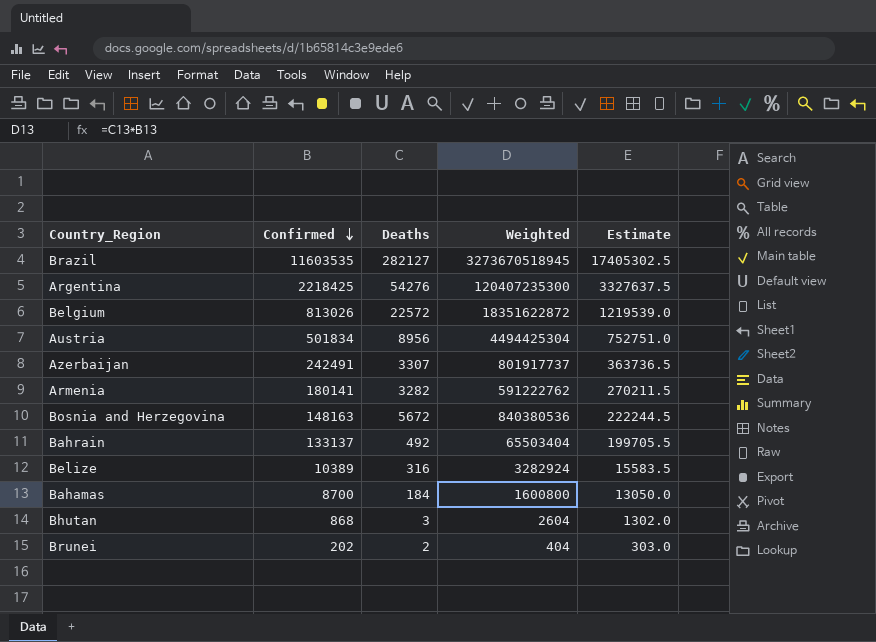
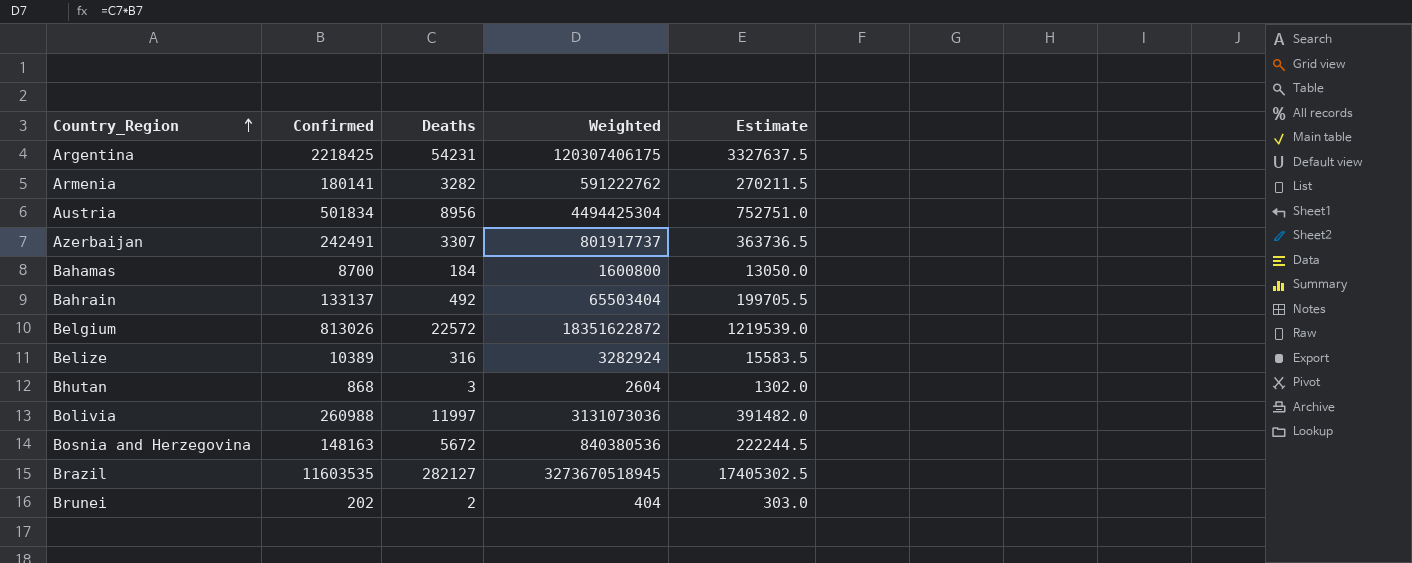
row order: Confirmed descending -> Country_Region ascending
Argentina | Deaths: 54276 -> 54231
Argentina | Weighted: 120407235300 -> 120307406175
row Bolivia: none -> 260988 | 11997 | 3131073036 | 391482.0

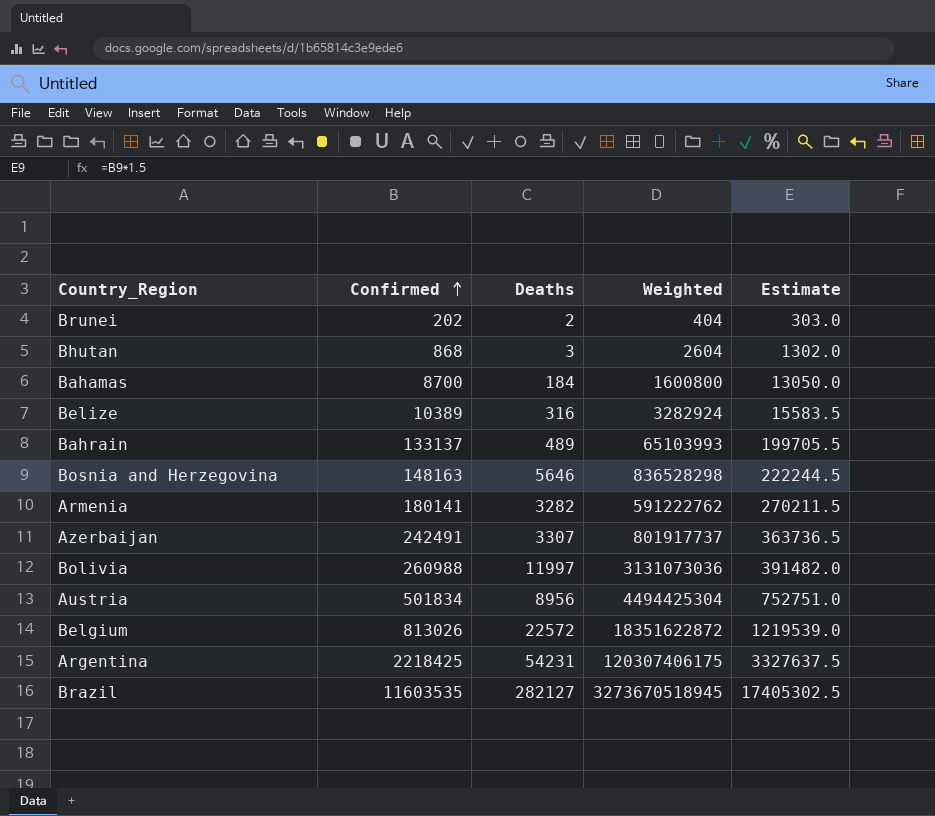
row order: Country_Region ascending -> Confirmed ascending
Bahrain | Deaths: 492 -> 489
Bahrain | Weighted: 65503404 -> 65103993
Bosnia and Herzegovina | Deaths: 5672 -> 5646
Bosnia and Herzegovina | Weighted: 840380536 -> 836528298

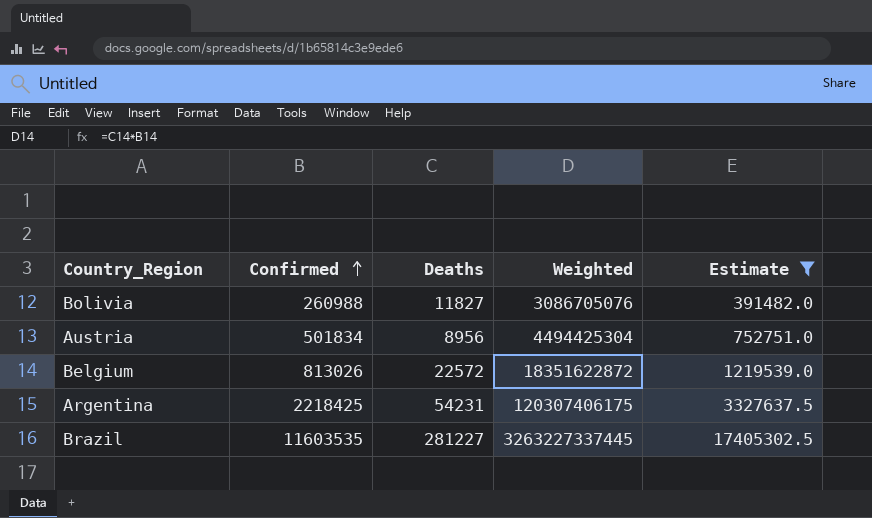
filter: none -> Estimate >= 391482.0
Bolivia | Deaths: 11997 -> 11827
Bolivia | Weighted: 3131073036 -> 3086705076
Brazil | Deaths: 282127 -> 281227
Brazil | Weighted: 3273670518945 -> 3263227337445

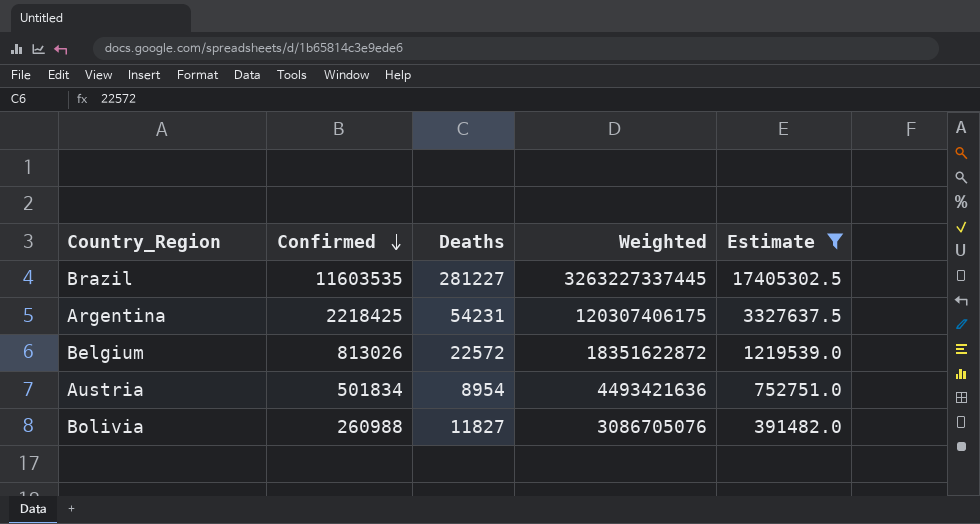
row order: Confirmed ascending -> Confirmed descending
Austria | Deaths: 8956 -> 8954
Austria | Weighted: 4494425304 -> 4493421636

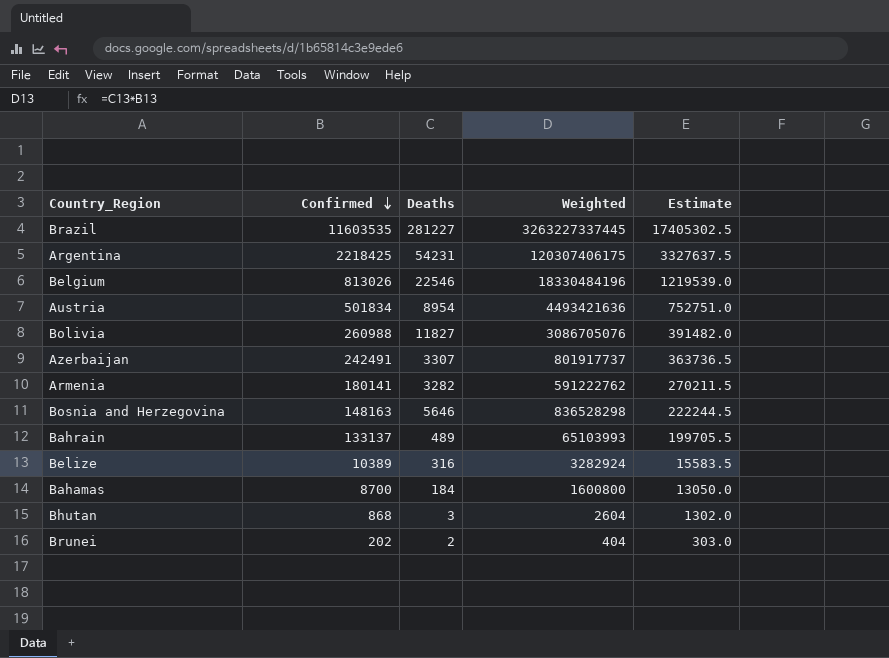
filter: Estimate >= 391482.0 -> none
Belgium | Deaths: 22572 -> 22546
Belgium | Weighted: 18351622872 -> 18330484196

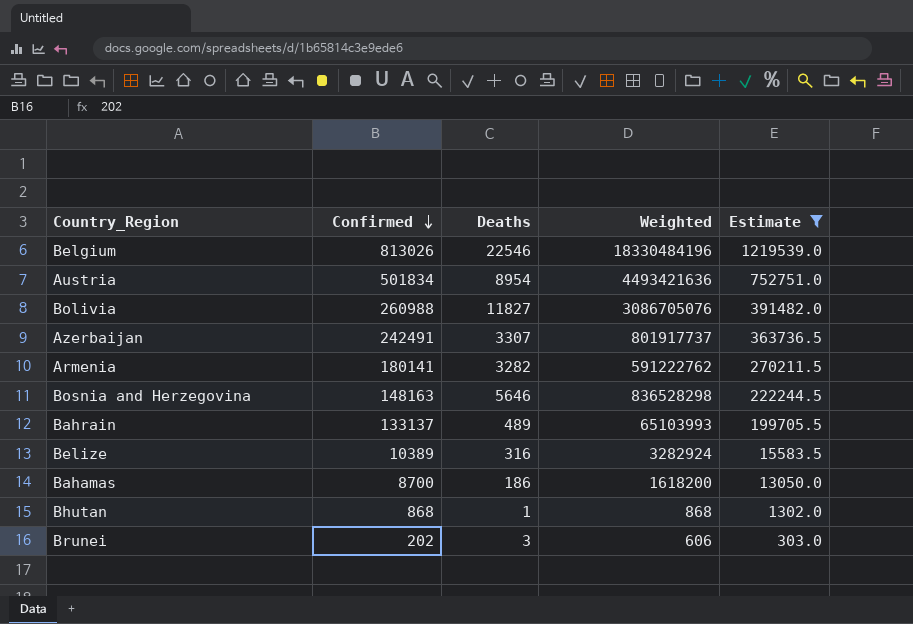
filter: none -> Estimate <= 1219539.0
Bahamas | Deaths: 184 -> 186
Bahamas | Weighted: 1600800 -> 1618200
Bhutan | Deaths: 3 -> 1
Bhutan | Weighted: 2604 -> 868
Brunei | Deaths: 2 -> 3
Brunei | Weighted: 404 -> 606

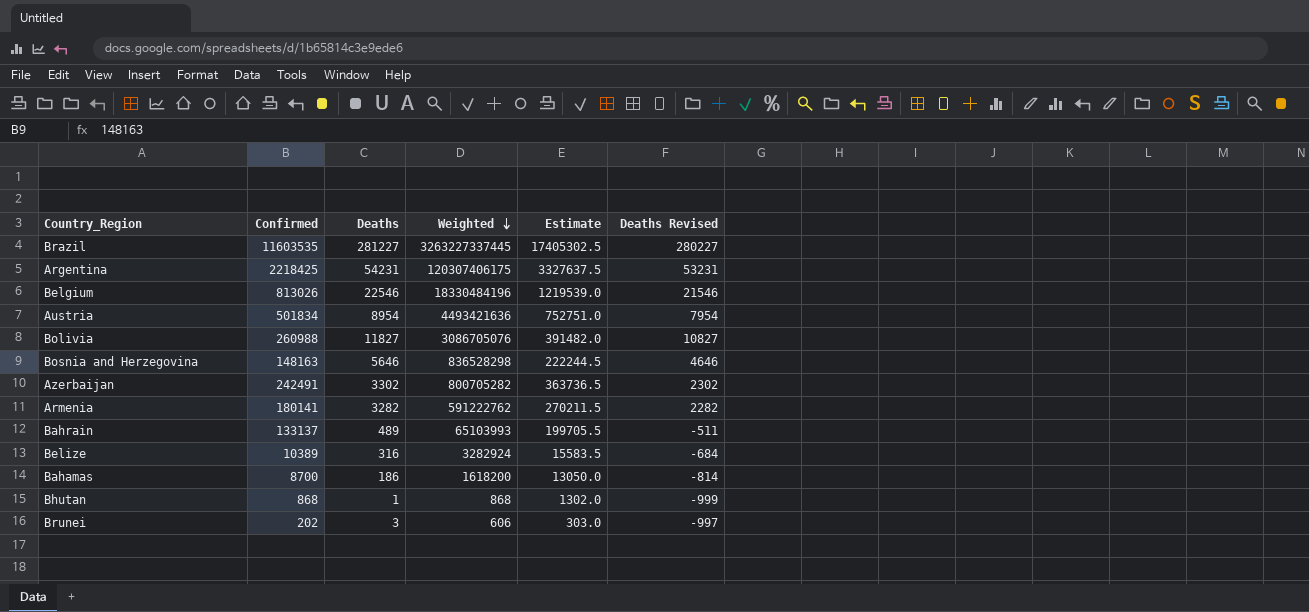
filter: Estimate <= 1219539.0 -> none
row order: Confirmed descending -> Weighted descending
column Deaths Revised | formula: none -> [Deaths] - 1000
Azerbaijan | Deaths: 3307 -> 3302
Azerbaijan | Weighted: 801917737 -> 800705282

